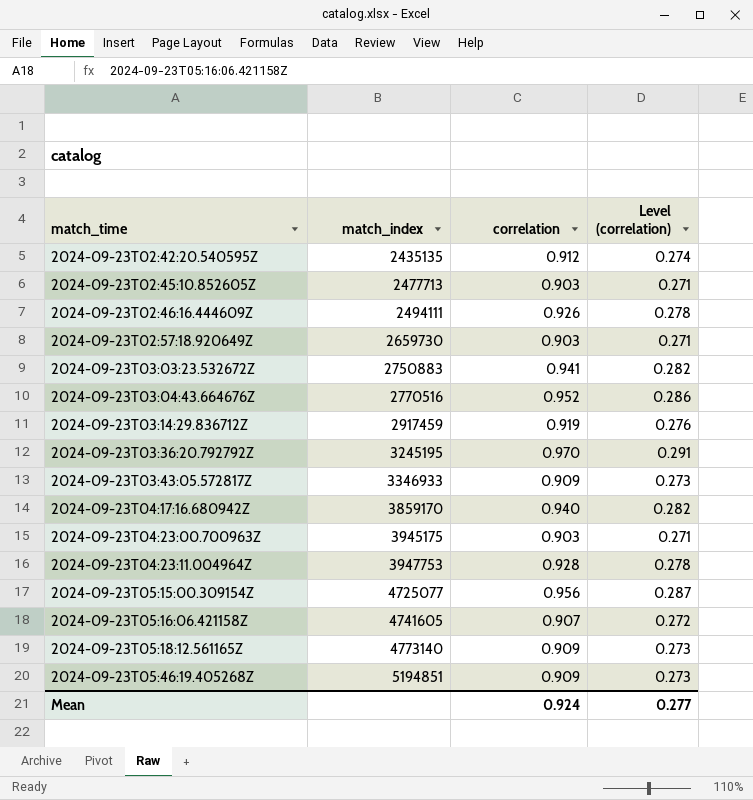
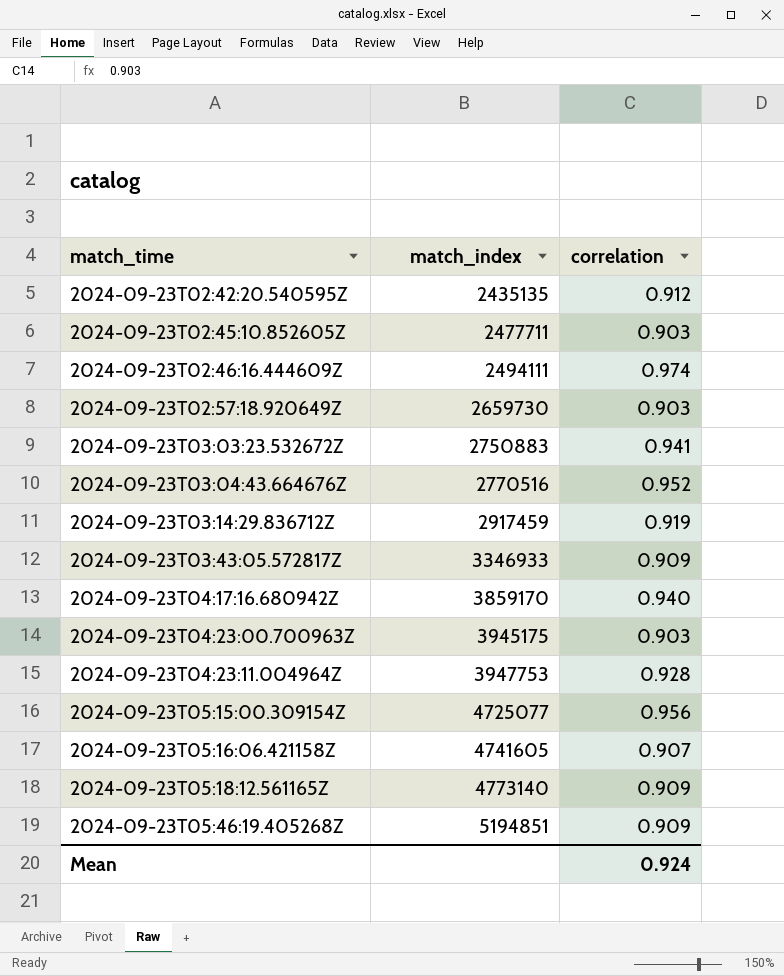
column Level (correlation) | formula: [correlation] * 0.3 -> none
row 2024-09-23T03:36:20.792792Z: 3245195 | 0.970 | 0.291 -> none
2024-09-23T02:45:10.852605Z | match_index: 2477713 -> 2477711
2024-09-23T02:46:16.444609Z | correlation: 0.926 -> 0.974

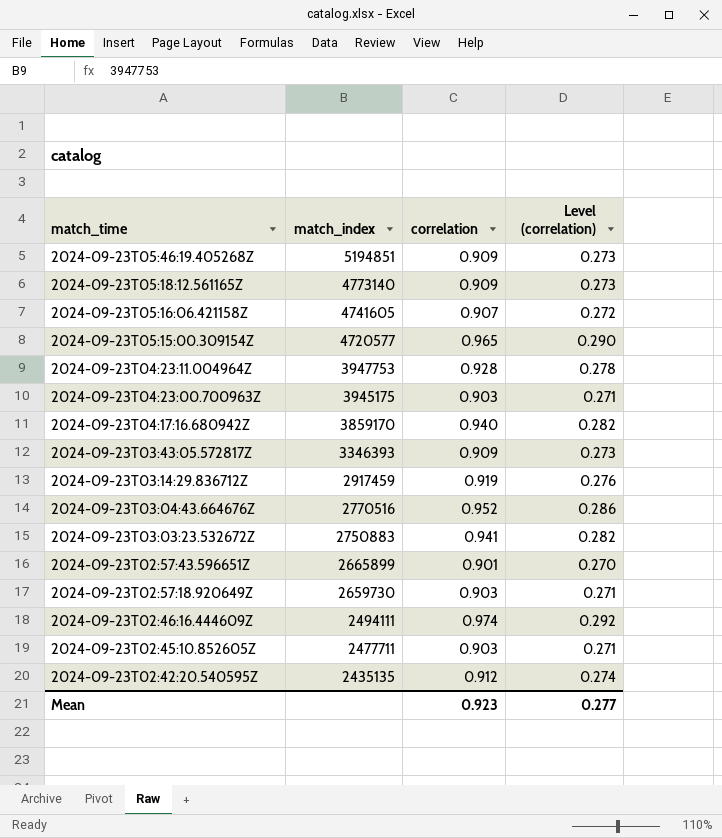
row order: match_time ascending -> match_time descending
column Level (correlation) | formula: none -> [correlation] * 0.3
2024-09-23T05:15:00.309154Z | match_index: 4725077 -> 4720577
2024-09-23T05:15:00.309154Z | correlation: 0.956 -> 0.965
2024-09-23T03:43:05.572817Z | match_index: 3346933 -> 3346393
row 2024-09-23T02:57:43.596651Z: none -> 2665899 | 0.901 | 0.270
Mean | correlation: 0.924 -> 0.923

